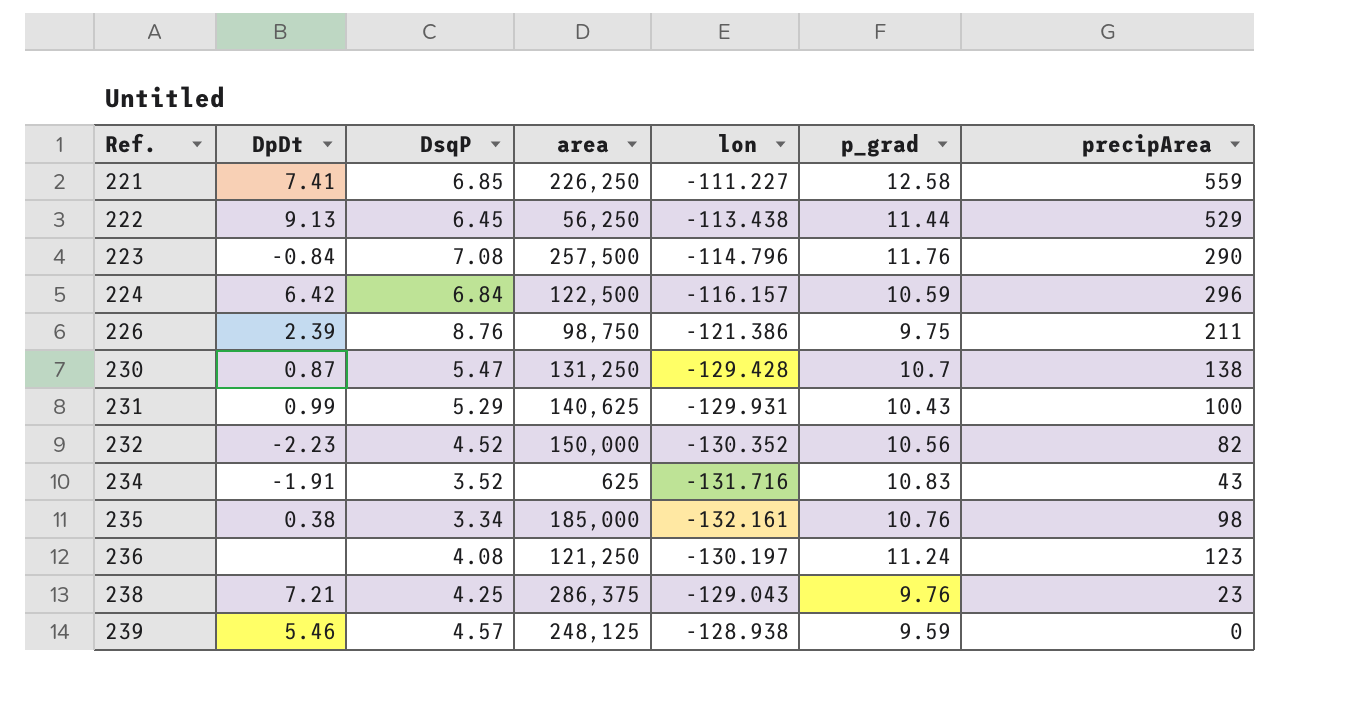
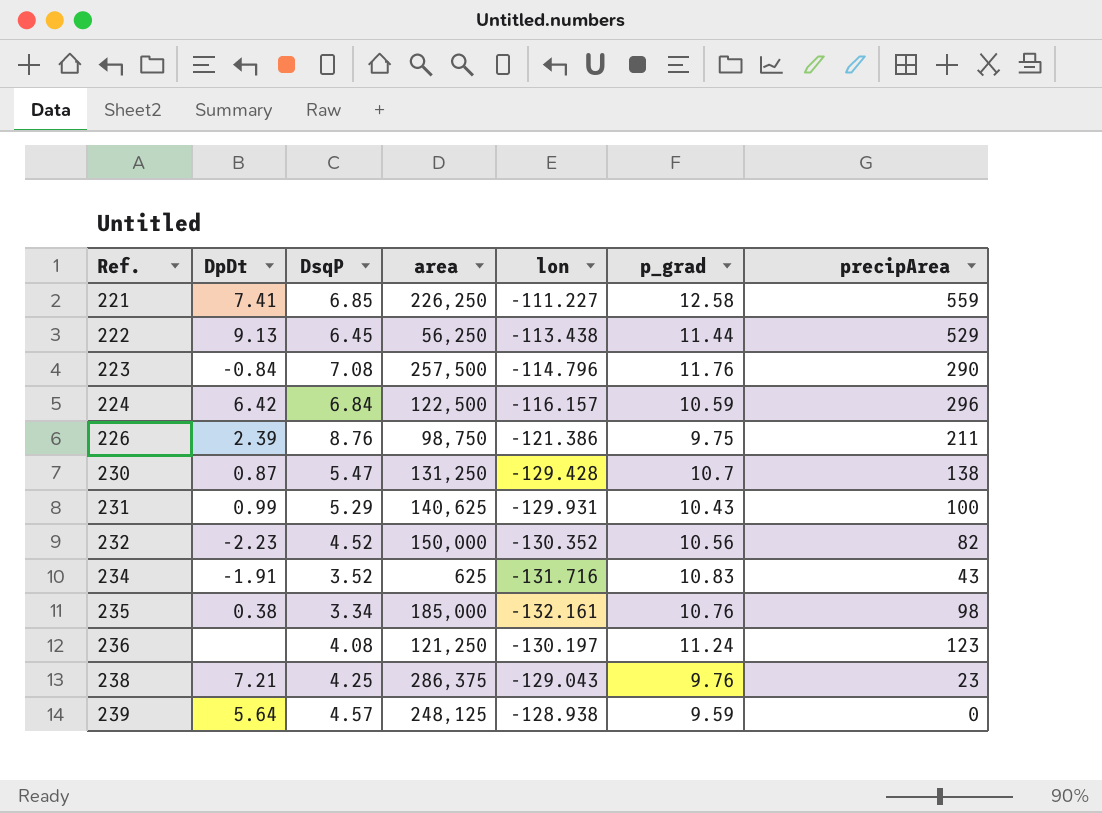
239 | DpDt: 5.46 -> 5.64

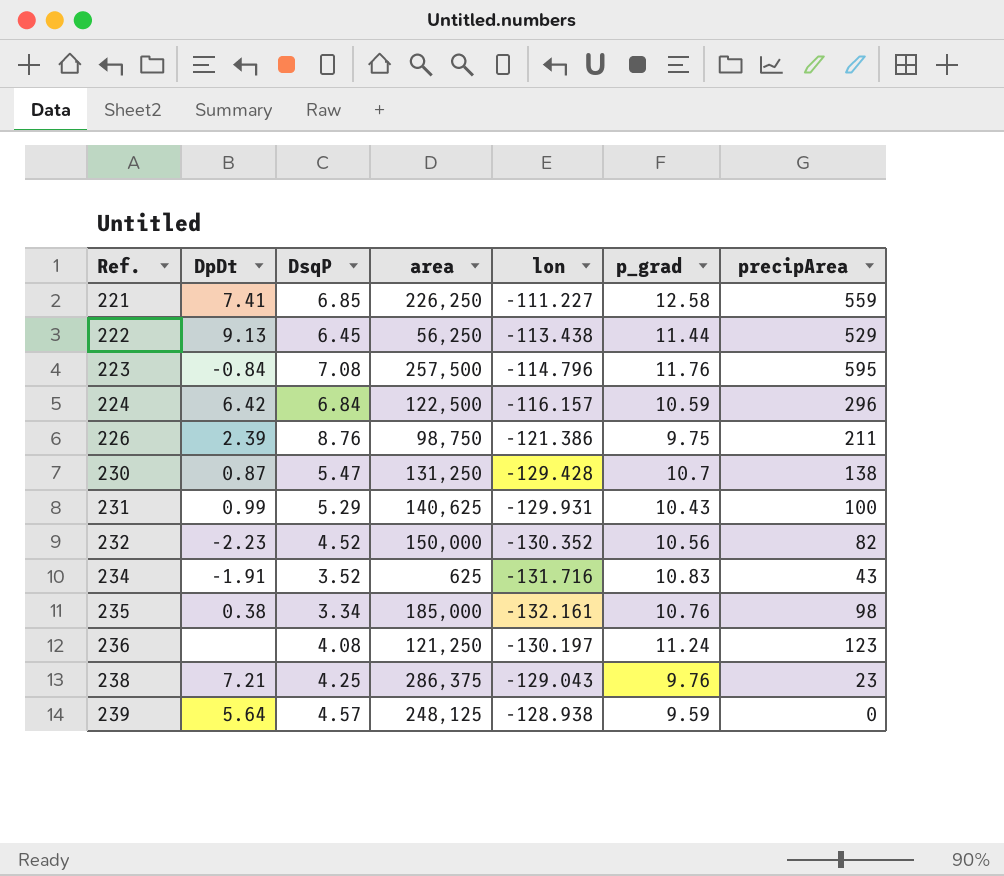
223 | precipArea: 290 -> 595

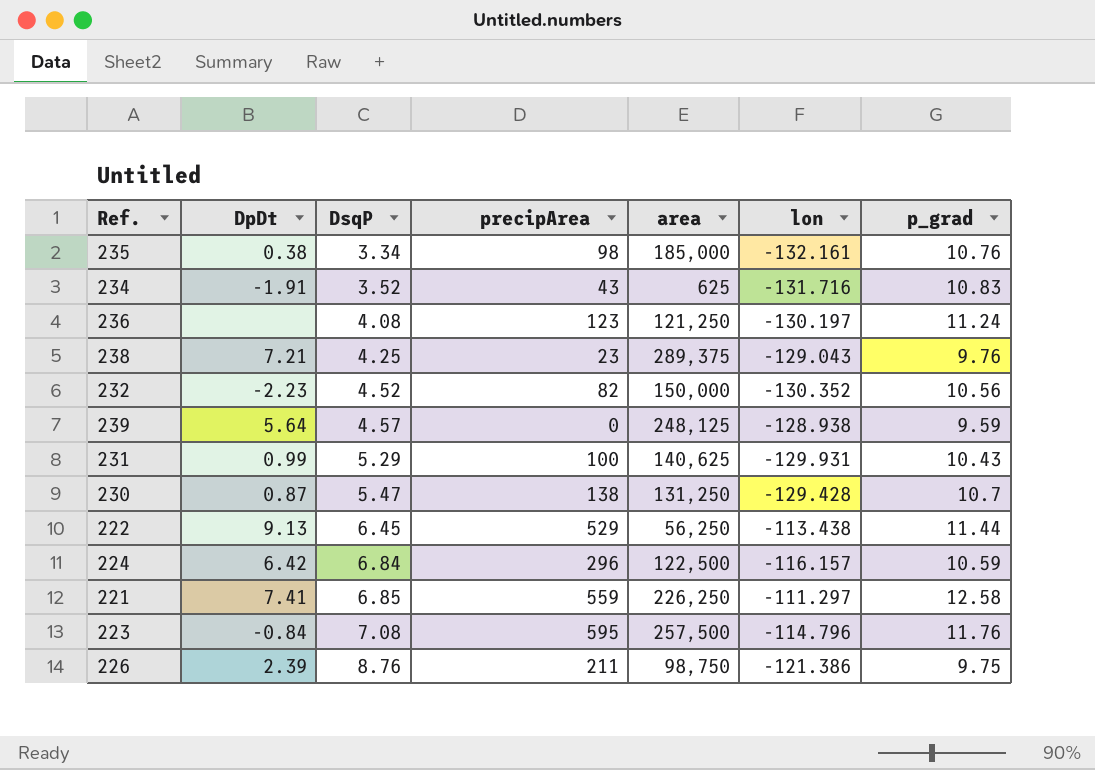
row order: Ref. ascending -> DsqP ascending
column precipArea | position: 7 -> 4
238 | area: 286,375 -> 289,375
221 | lon: -111.227 -> -111.297

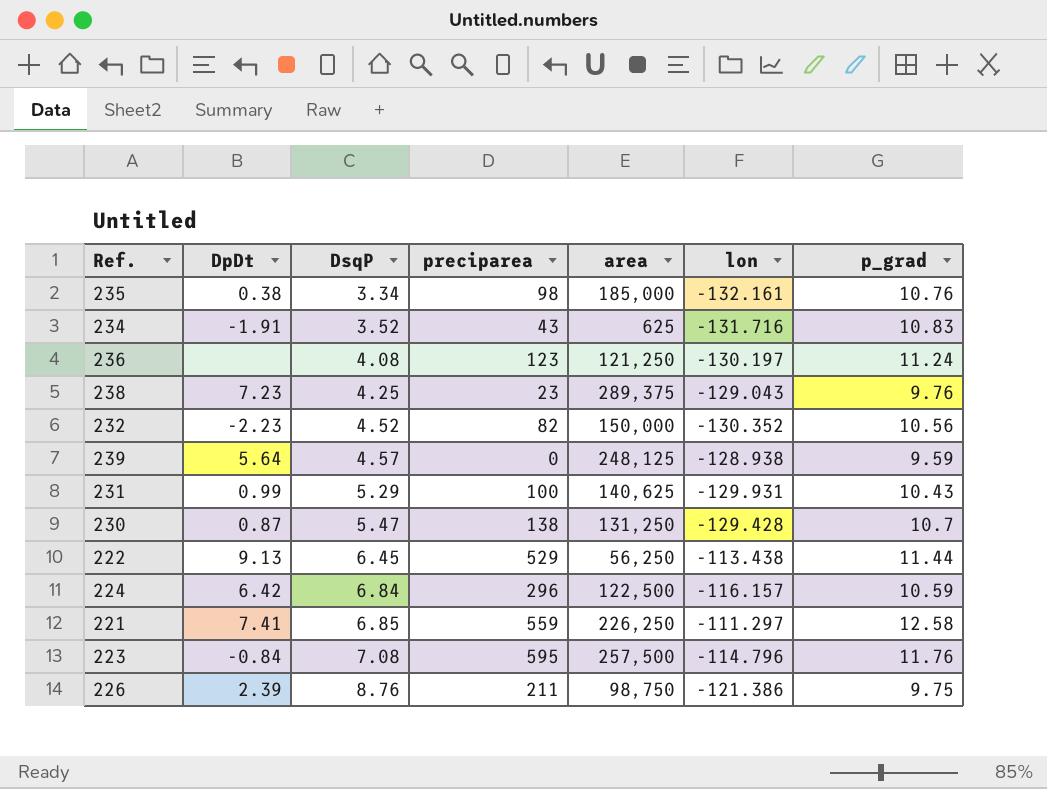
column name: precipArea -> preciparea
238 | DpDt: 7.21 -> 7.23

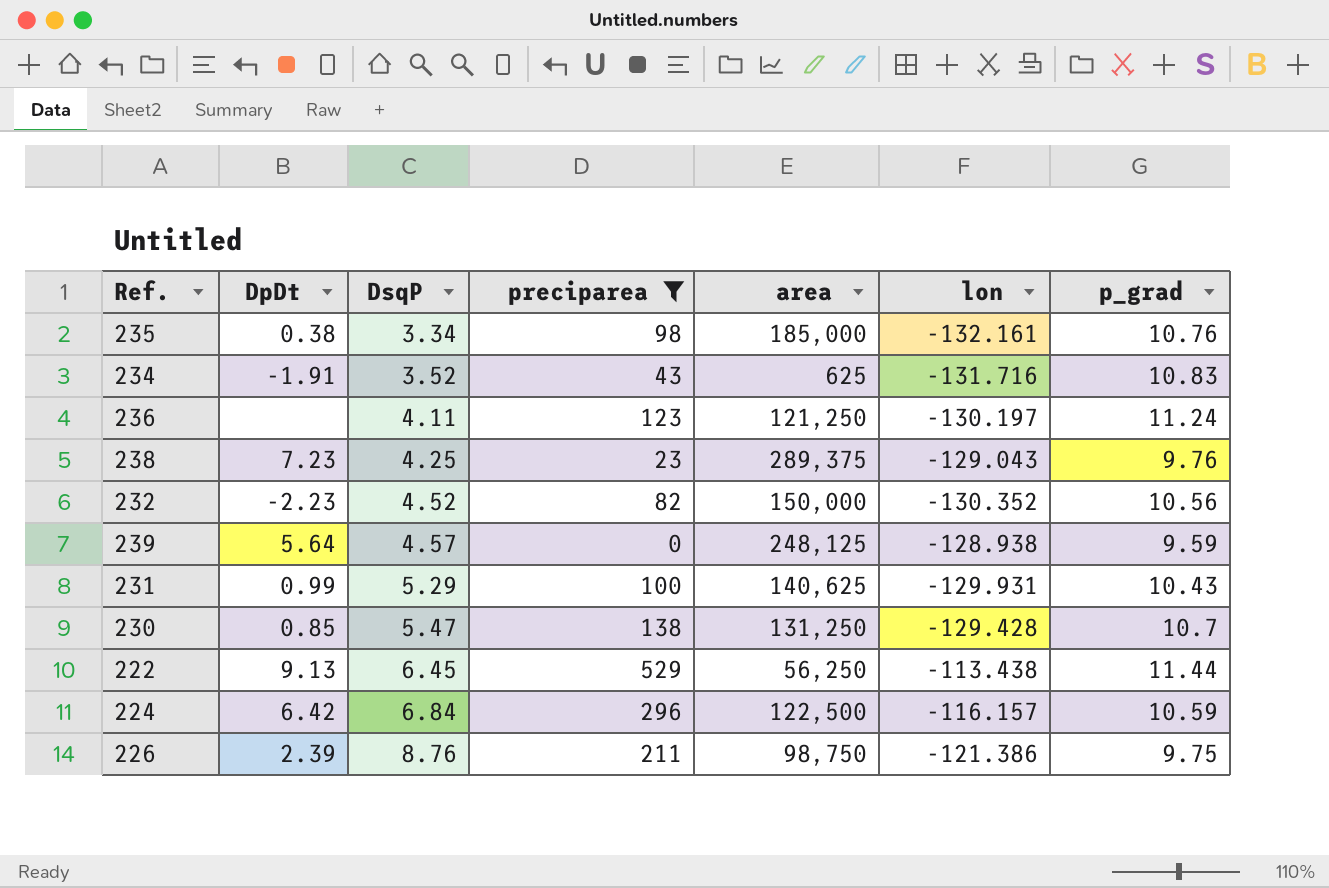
filter: none -> preciparea <= 529
236 | DsqP: 4.08 -> 4.11
230 | DpDt: 0.87 -> 0.85

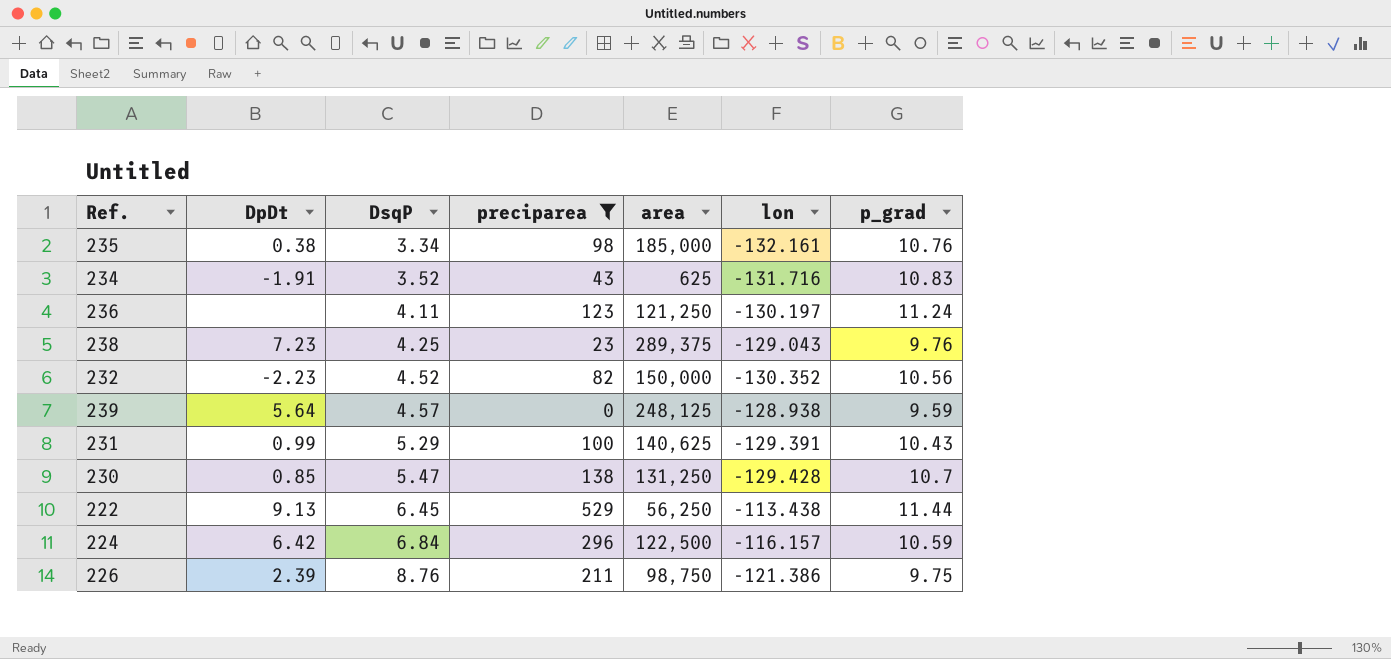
231 | lon: -129.931 -> -129.391

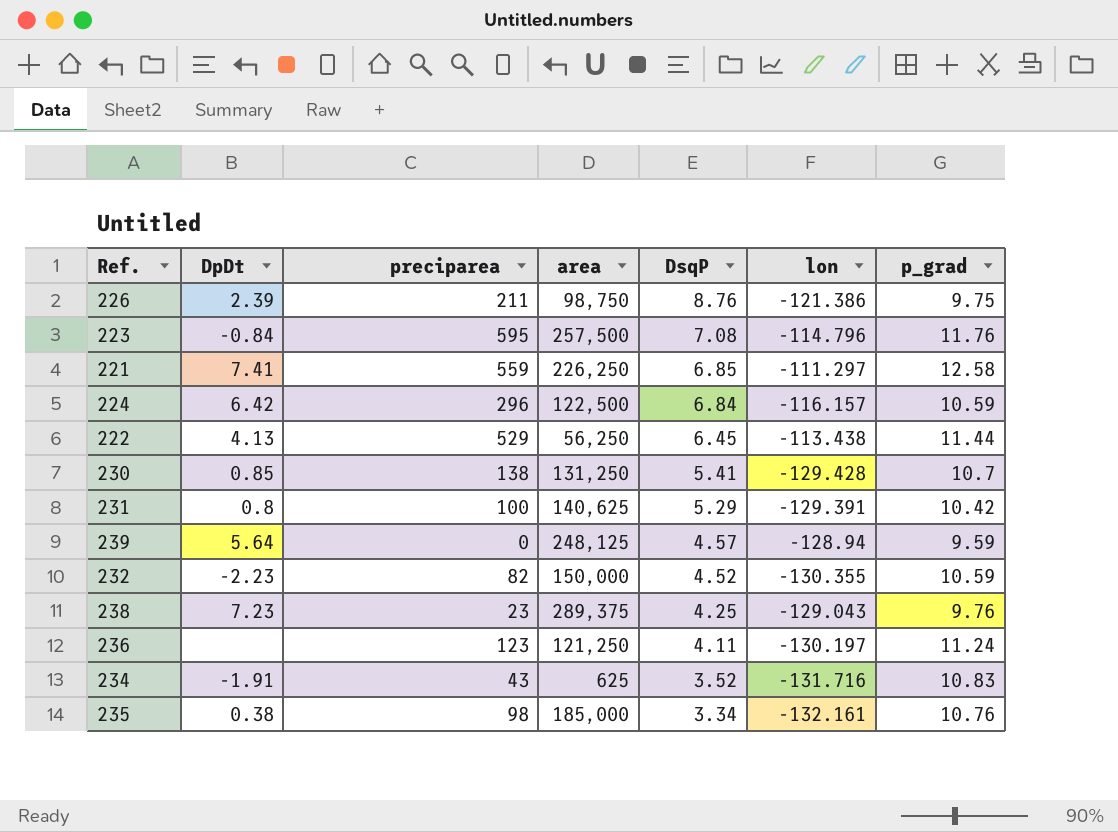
filter: preciparea <= 529 -> none
row order: DsqP ascending -> DsqP descending
column DsqP | position: 3 -> 5
222 | DpDt: 9.13 -> 4.13
230 | DsqP: 5.47 -> 5.41
231 | DpDt: 0.99 -> 0.8
231 | p_grad: 10.43 -> 10.42
239 | lon: -128.938 -> -128.94
232 | lon: -130.352 -> -130.355
232 | p_grad: 10.56 -> 10.59

